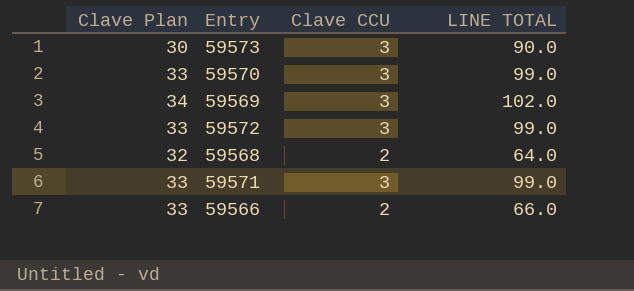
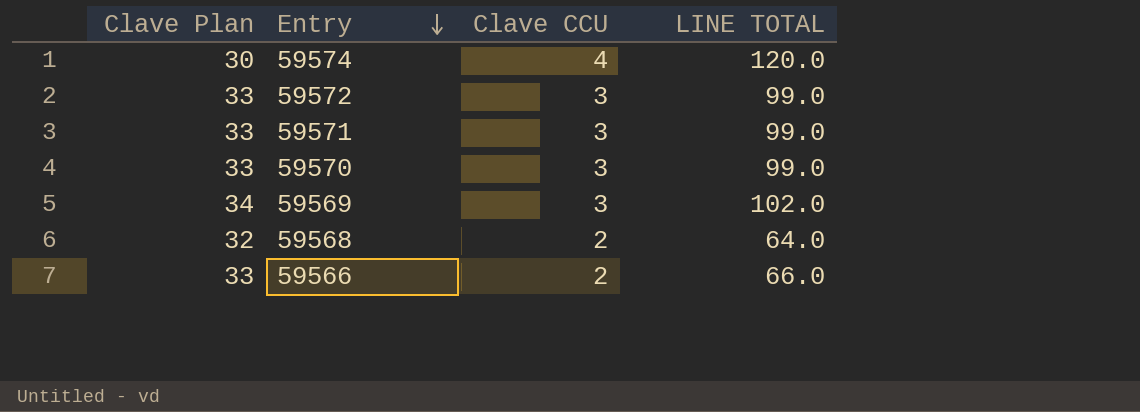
row order: none -> Entry descending
row 59573: 30 | 3 | 90.0 -> none
row 59574: none -> 30 | 4 | 120.0

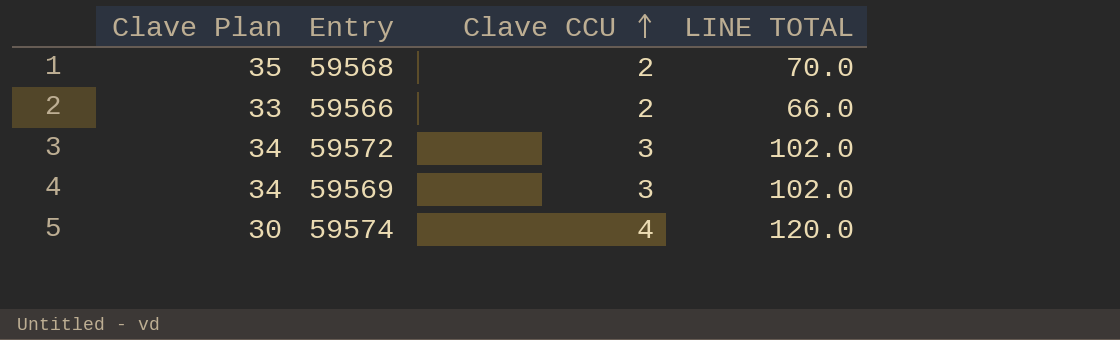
row order: Entry descending -> Clave CCU ascending
row 59571: 33 | 3 | 99.0 -> none
row 59570: 33 | 3 | 99.0 -> none
59568 | Clave Plan: 32 -> 35
59568 | LINE TOTAL: 64.0 -> 70.0
59572 | Clave Plan: 33 -> 34
59572 | LINE TOTAL: 99.0 -> 102.0

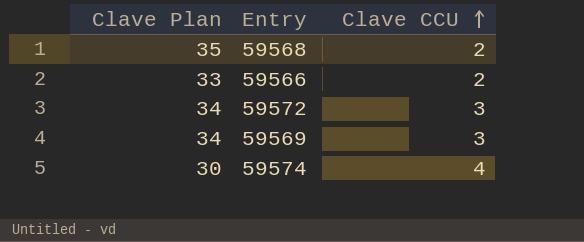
column LINE TOTAL | formula: [Clave Plan] * [Clave CCU] -> none

